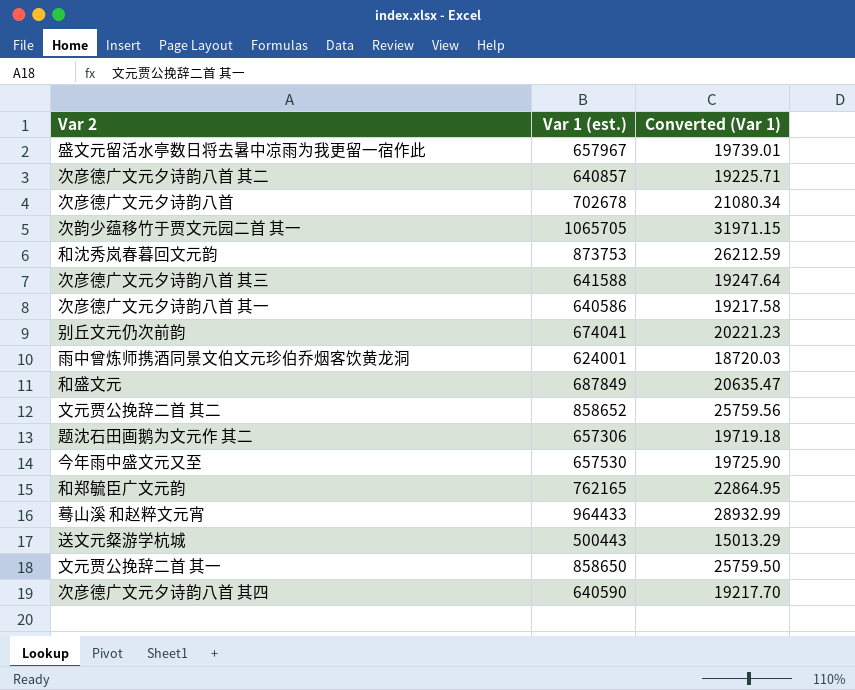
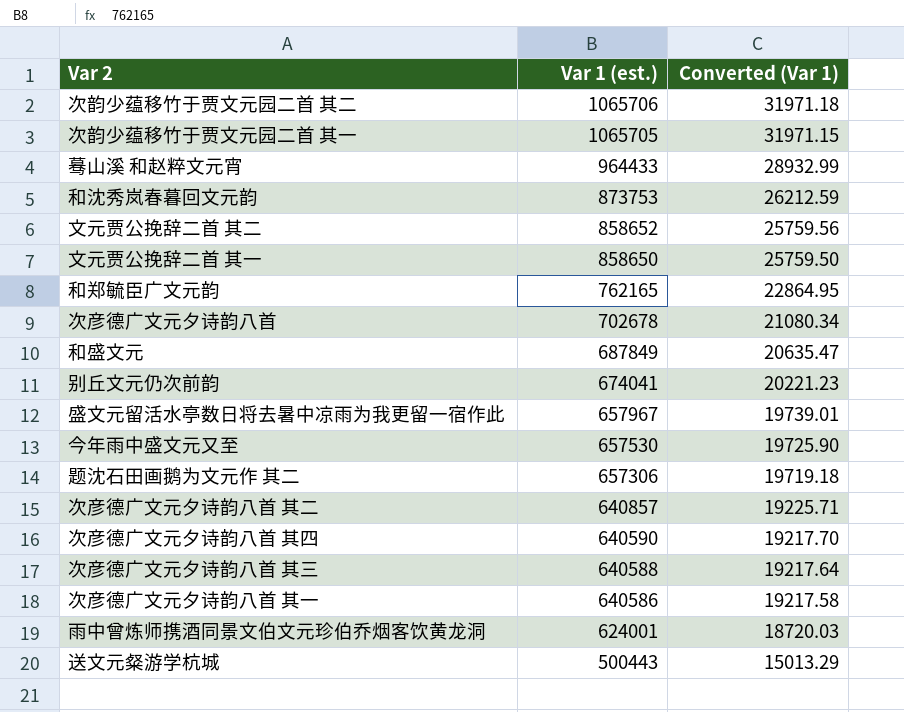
row order: none -> Var 1 (est.) descending
row 次韵少蕴移竹于贾文元园二首 其二: none -> 1065706 | 31971.18
次彦德广文元夕诗韵八首 其三 | Var 1 (est.): 641588 -> 640588
次彦德广文元夕诗韵八首 其三 | Converted (Var 1): 19247.64 -> 19217.64

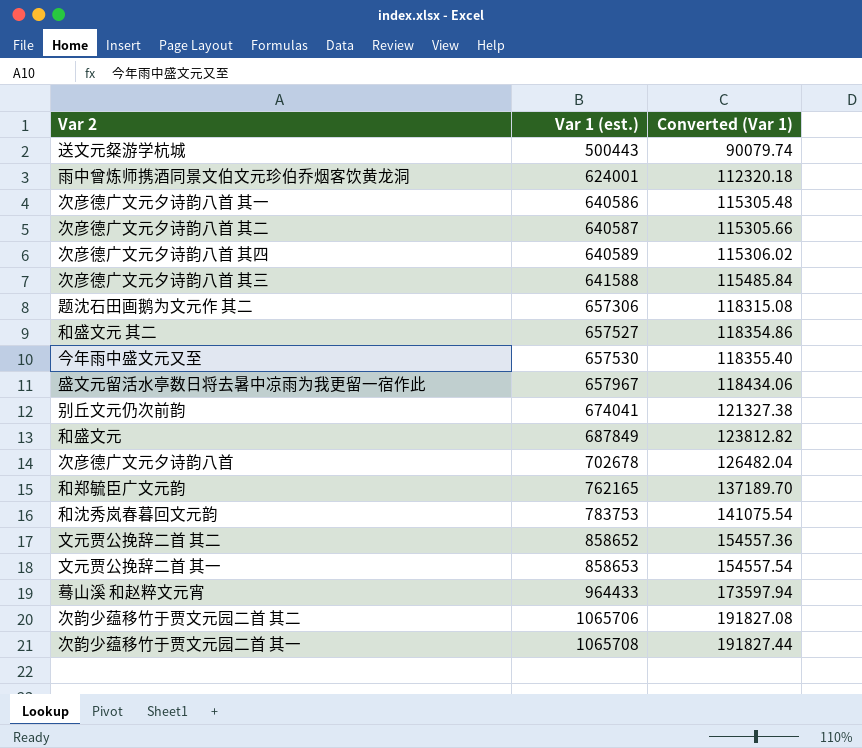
row order: Var 1 (est.) descending -> Var 1 (est.) ascending
column Converted (Var 1) | formula: [Var 1 (est.)] * 0.03 -> [Var 1 (est.)] * 0.18
次彦德广文元夕诗韵八首 其二 | Var 1 (est.): 640857 -> 640587
次彦德广文元夕诗韵八首 其四 | Var 1 (est.): 640590 -> 640589
次彦德广文元夕诗韵八首 其三 | Var 1 (est.): 640588 -> 641588
row 和盛文元 其二: none -> 657527 | 118354.86
和沈秀岚春暮回文元韵 | Var 1 (est.): 873753 -> 783753
文元贾公挽辞二首 其一 | Var 1 (est.): 858650 -> 858653
次韵少蕴移竹于贾文元园二首 其一 | Var 1 (est.): 1065705 -> 1065708

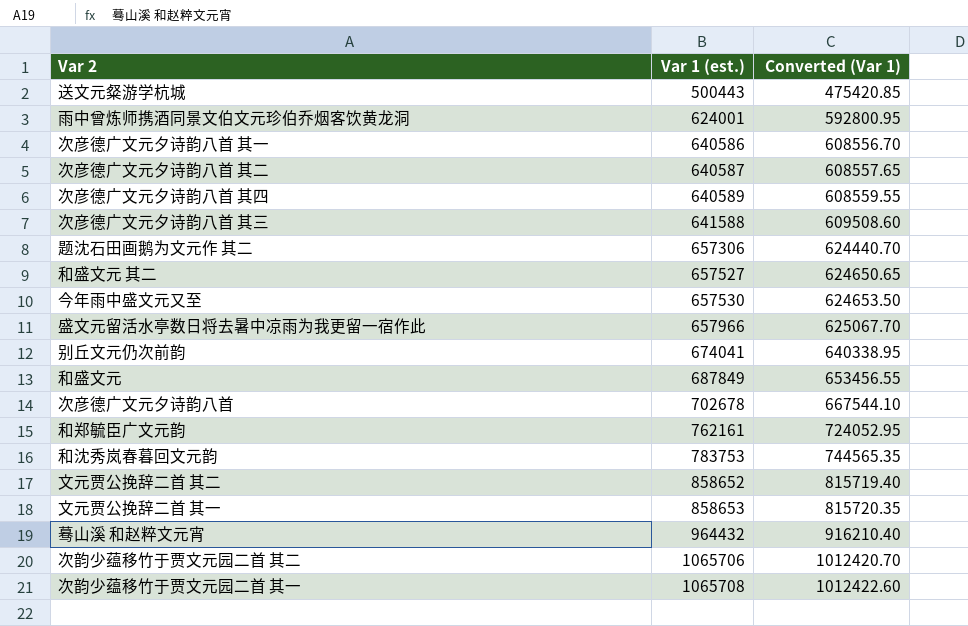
column Converted (Var 1) | formula: [Var 1 (est.)] * 0.18 -> [Var 1 (est.)] * 0.95
盛文元留活水亭数日将去暑中凉雨为我更留一宿作此 | Var 1 (est.): 657967 -> 657966
和郑毓臣广文元韵 | Var 1 (est.): 762165 -> 762161
蓦山溪 和赵粹文元宵 | Var 1 (est.): 964433 -> 964432

